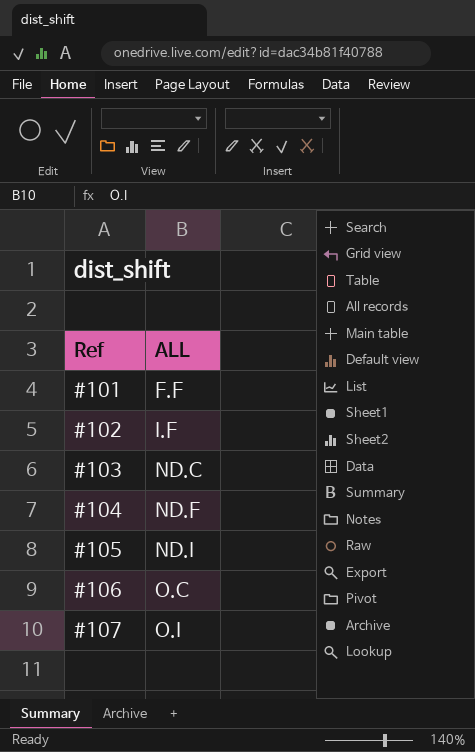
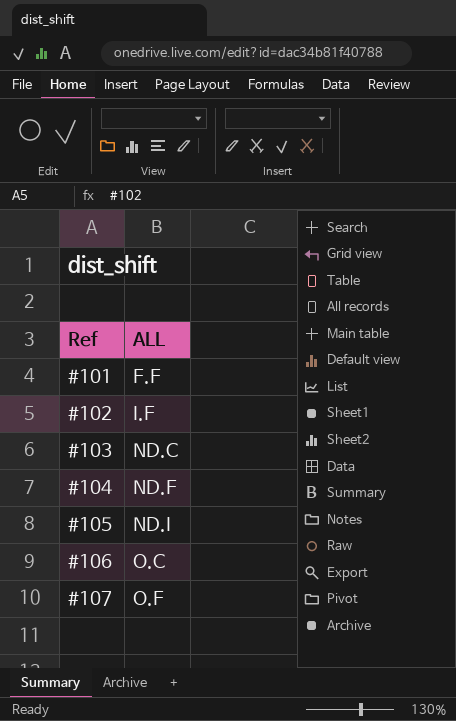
#107 | ALL: O.I -> O.F

